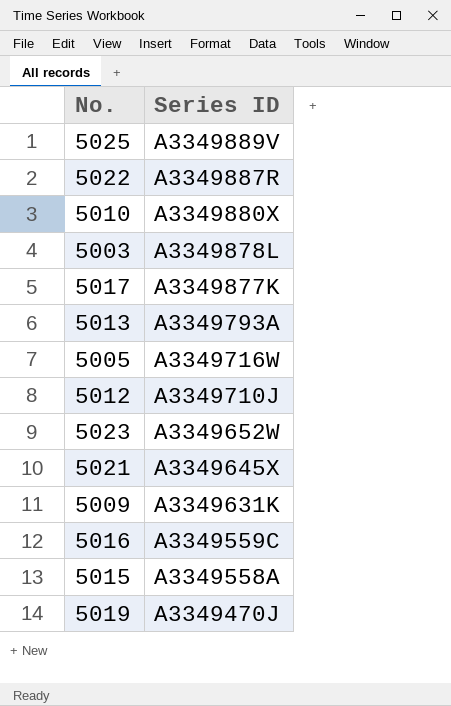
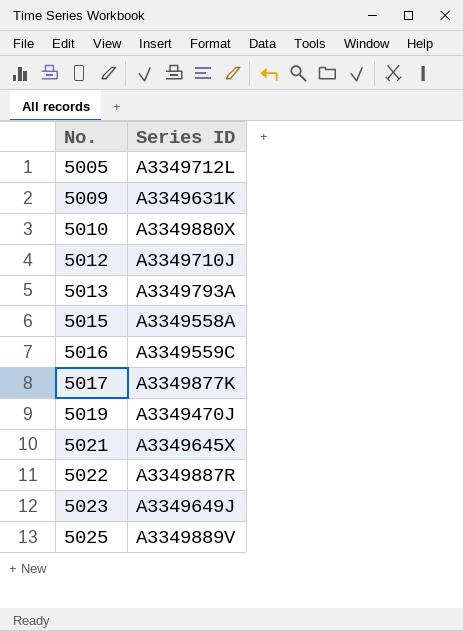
row order: Series ID descending -> No. ascending
row 5003: A3349878L -> none
5005 | Series ID: A3349716W -> A3349712L
5023 | Series ID: A3349652W -> A3349649J

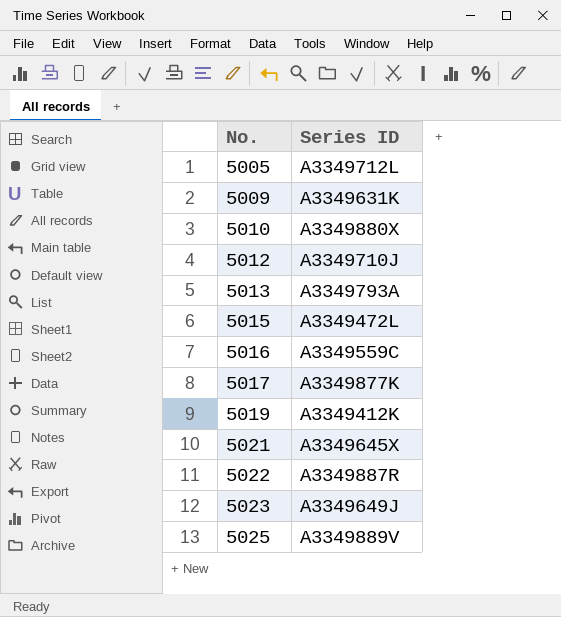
5015 | Series ID: A3349558A -> A3349472L
5019 | Series ID: A3349470J -> A3349412K

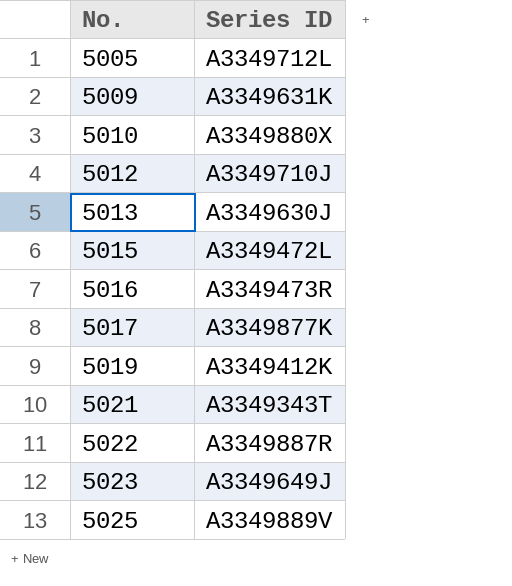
5013 | Series ID: A3349793A -> A3349630J
5016 | Series ID: A3349559C -> A3349473R
5021 | Series ID: A3349645X -> A3349343T

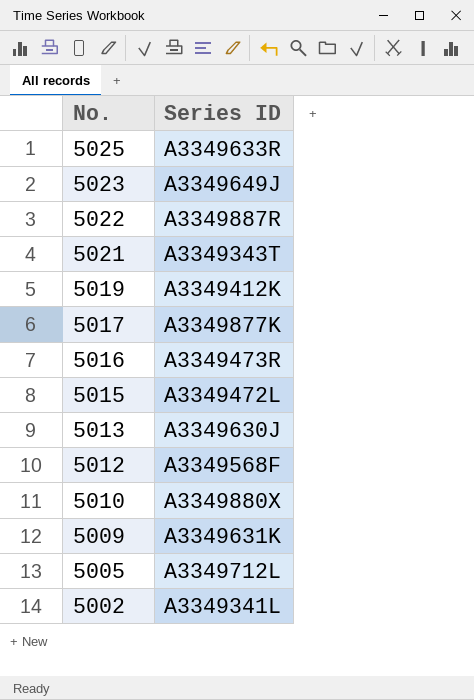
row order: No. ascending -> No. descending
5025 | Series ID: A3349889V -> A3349633R
5012 | Series ID: A3349710J -> A3349568F
row 5002: none -> A3349341L

